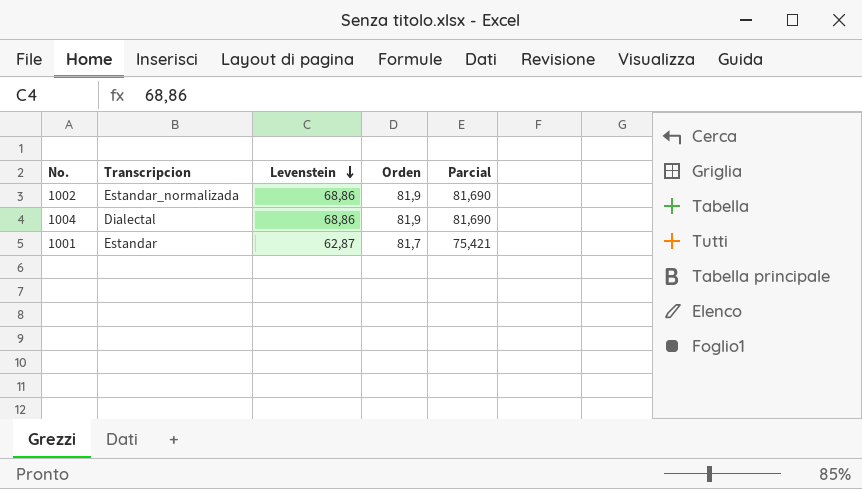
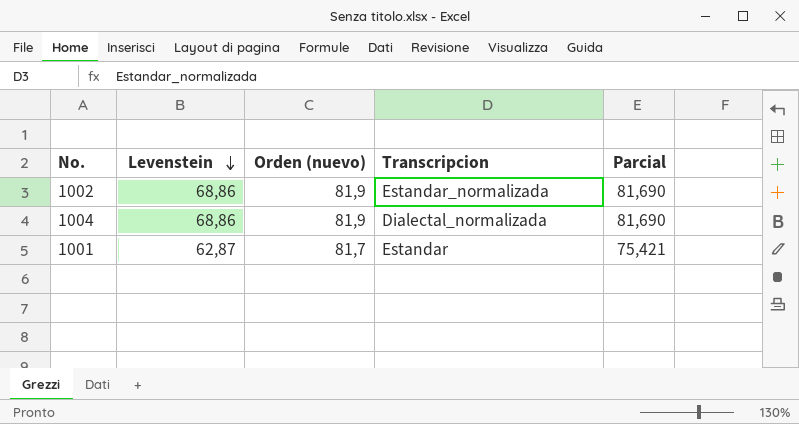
column name: Orden -> Orden (nuevo)
column Transcripcion | position: 2 -> 4
1004 | Transcripcion: Dialectal -> Dialectal_normalizada

